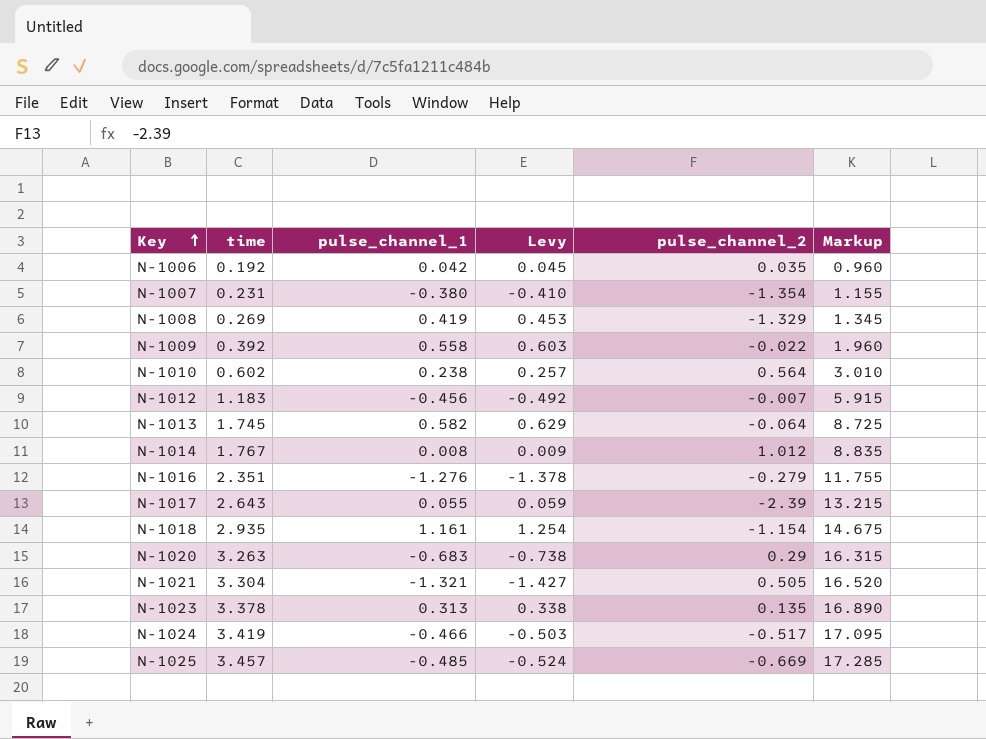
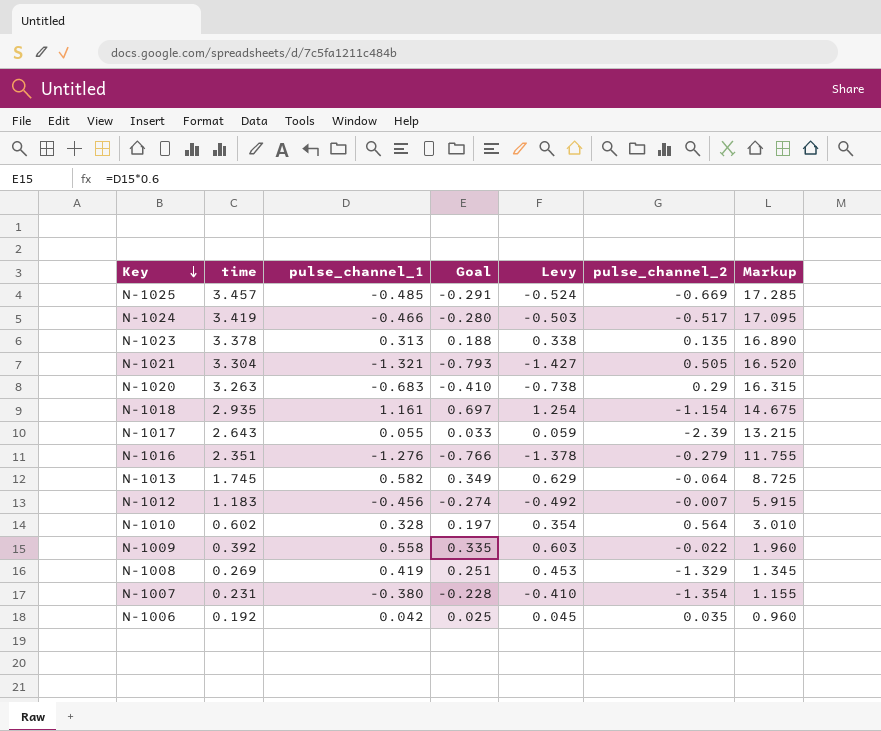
row order: Key ascending -> Key descending
column Goal | formula: none -> [pulse_channel_1] * 0.6
row N-1014: 1.767 | 0.008 | 0.009 | 1.012 | 8.835 -> none
N-1010 | pulse_channel_1: 0.238 -> 0.328
N-1010 | Levy: 0.257 -> 0.354

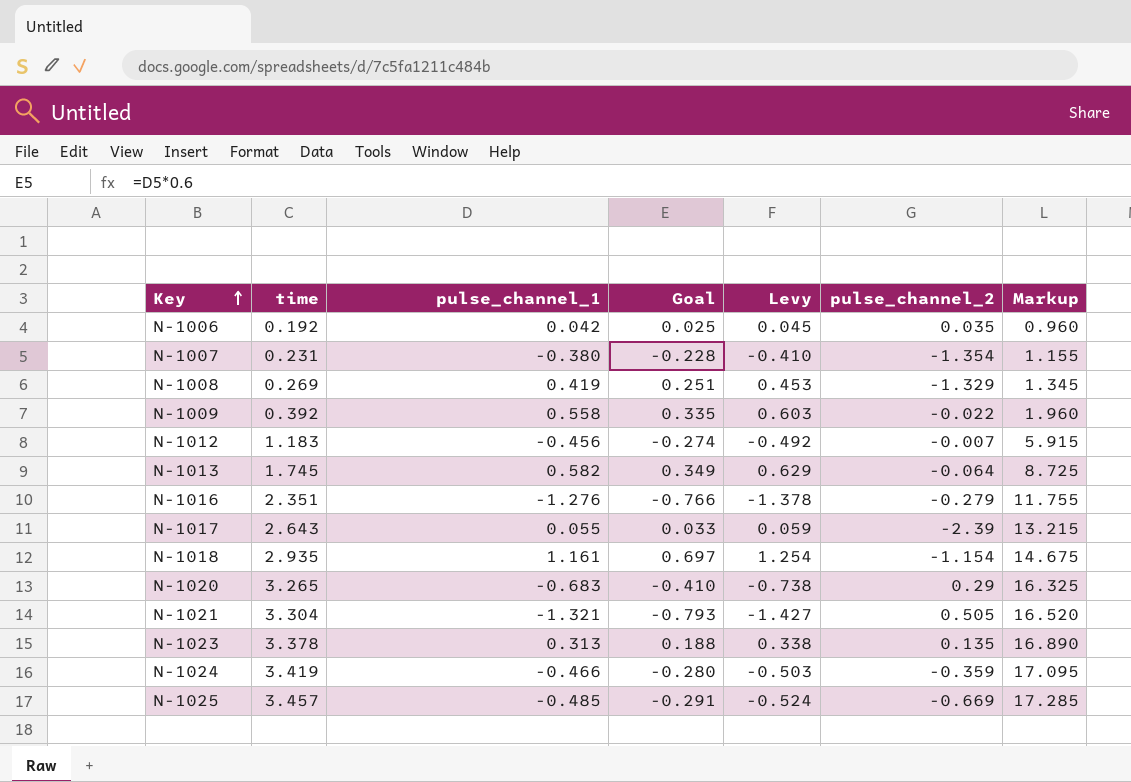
row order: Key descending -> Key ascending
row N-1010: 0.602 | 0.328 | 0.197 | 0.354 | 0.564 | 3.010 -> none
N-1020 | time: 3.263 -> 3.265
N-1020 | Markup: 16.315 -> 16.325
N-1024 | pulse_channel_2: -0.517 -> -0.359

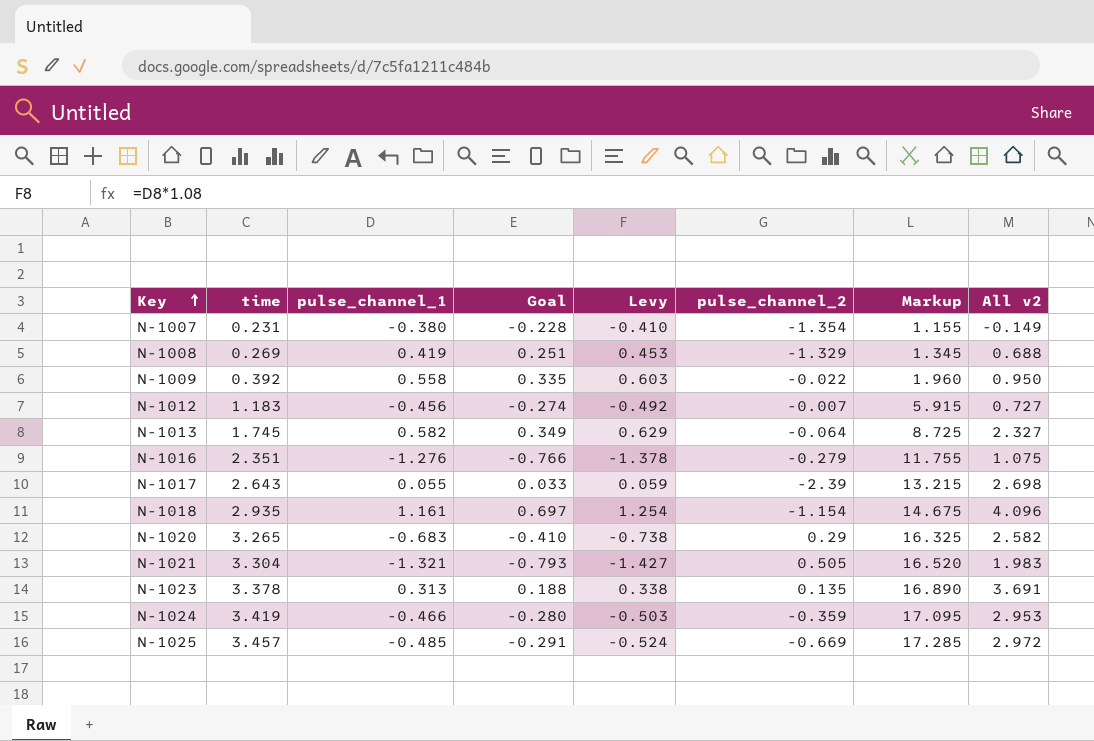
column All v2 | formula: none -> [time] + [pulse_channel_1]
row N-1006: 0.192 | 0.042 | 0.025 | 0.045 | 0.035 | 0.960 -> none

